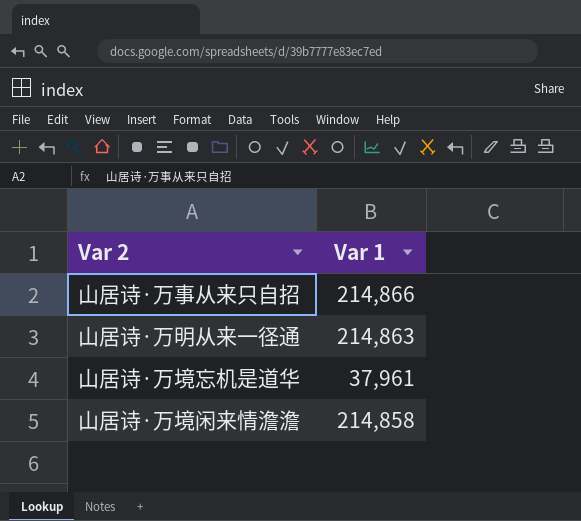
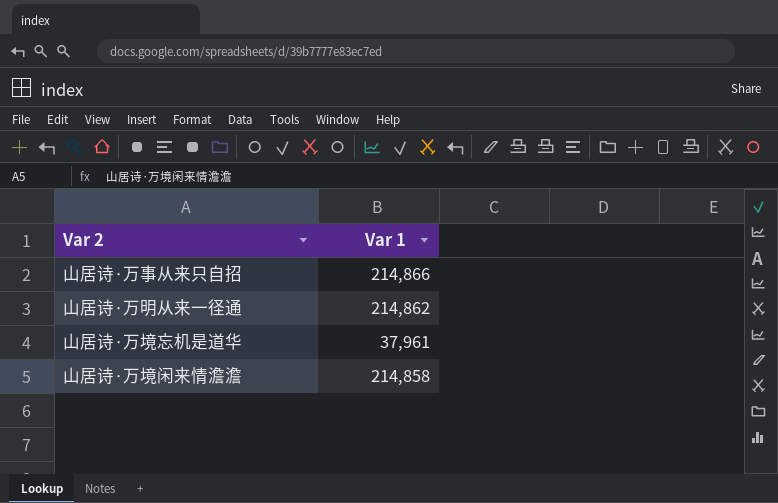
山居诗·万明从来一径通 | Var 1: 214,863 -> 214,862

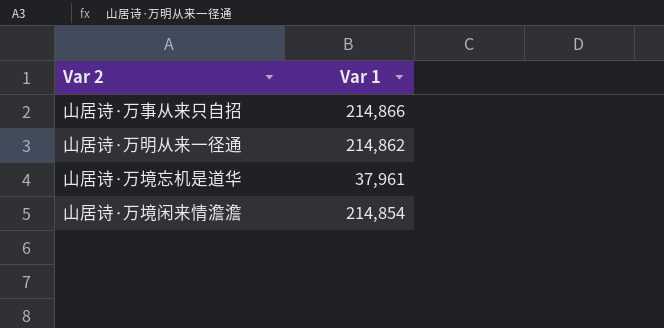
山居诗·万境闲来情澹澹 | Var 1: 214,858 -> 214,854

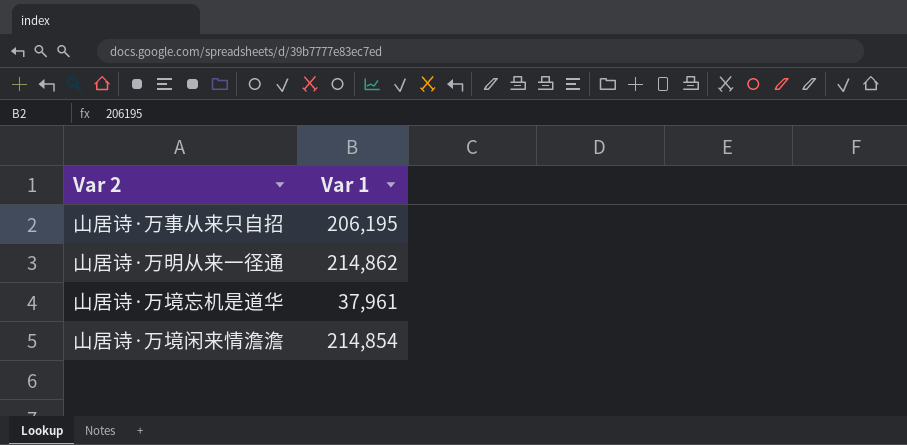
山居诗·万事从来只自招 | Var 1: 214,866 -> 206,195

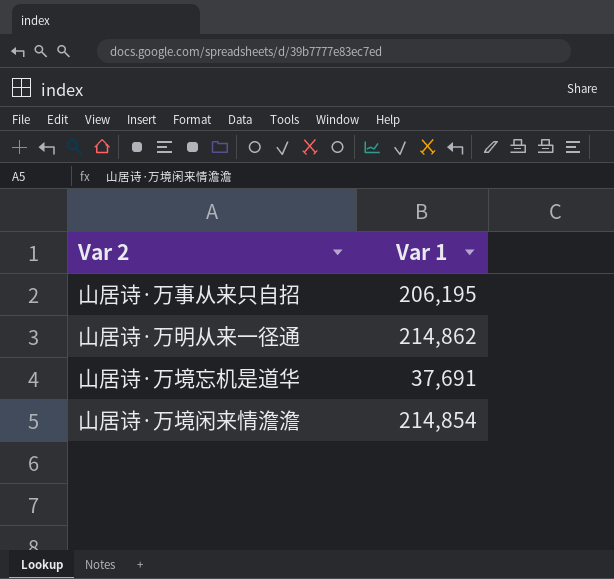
山居诗·万境忘机是道华 | Var 1: 37,961 -> 37,691

